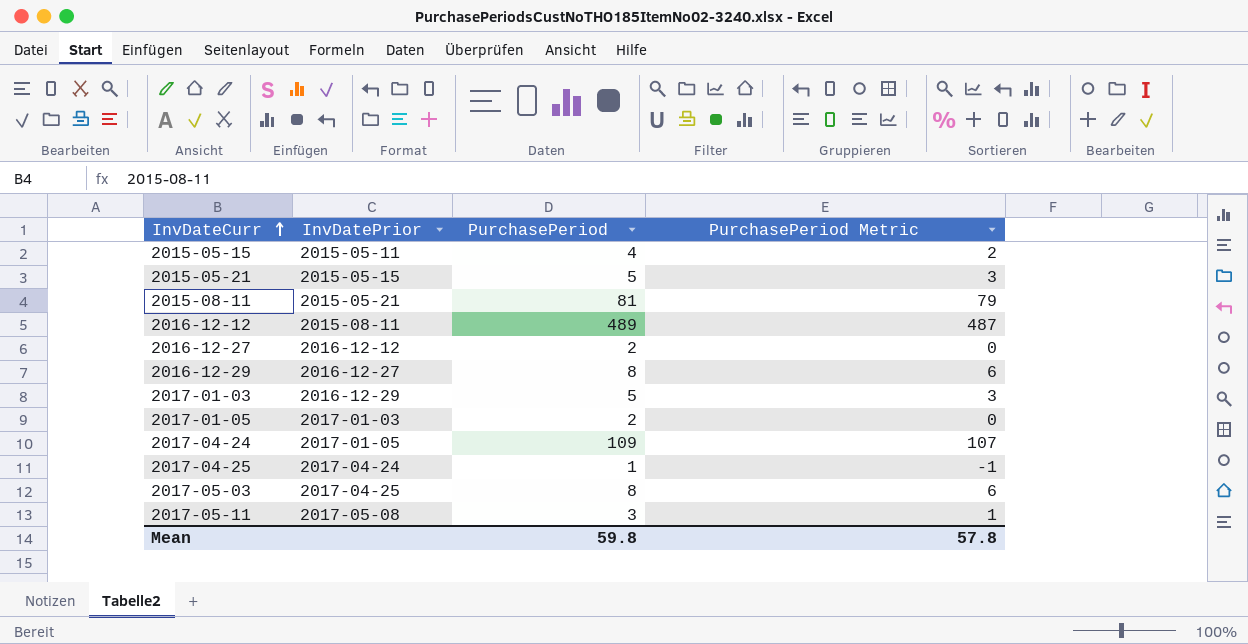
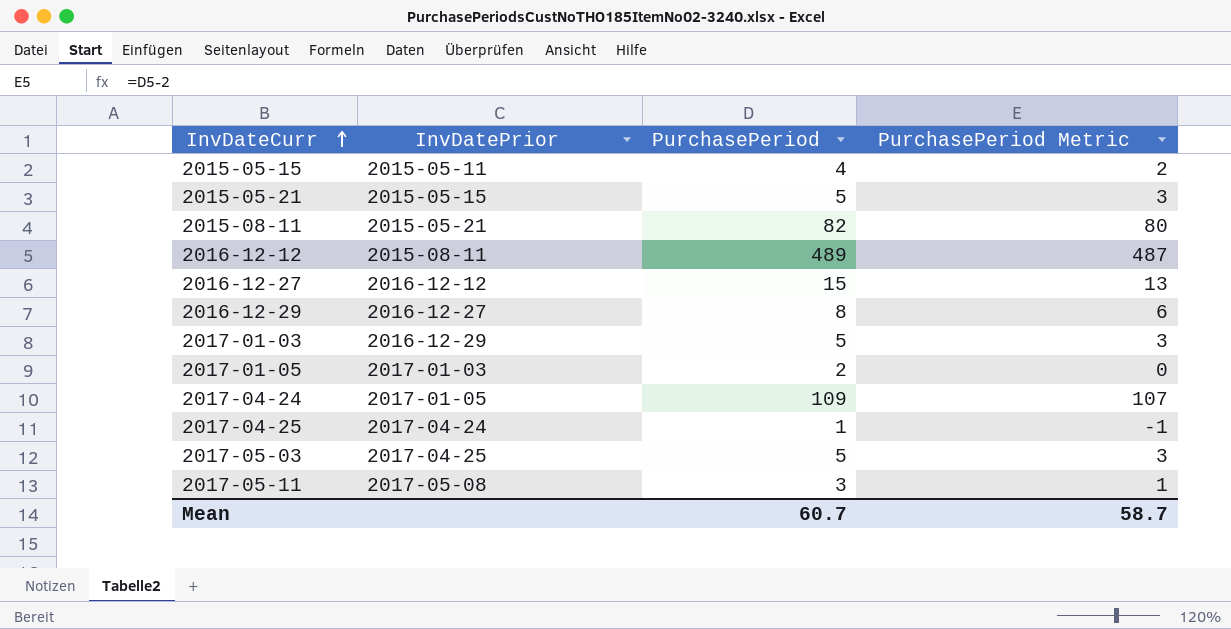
2015-08-11 | PurchasePeriod: 81 -> 82
2015-08-11 | PurchasePeriod Metric: 79 -> 80
2016-12-27 | PurchasePeriod: 2 -> 15
2016-12-27 | PurchasePeriod Metric: 0 -> 13
2017-05-03 | PurchasePeriod: 8 -> 5
2017-05-03 | PurchasePeriod Metric: 6 -> 3
Mean | PurchasePeriod: 59.8 -> 60.7
Mean | PurchasePeriod Metric: 57.8 -> 58.7

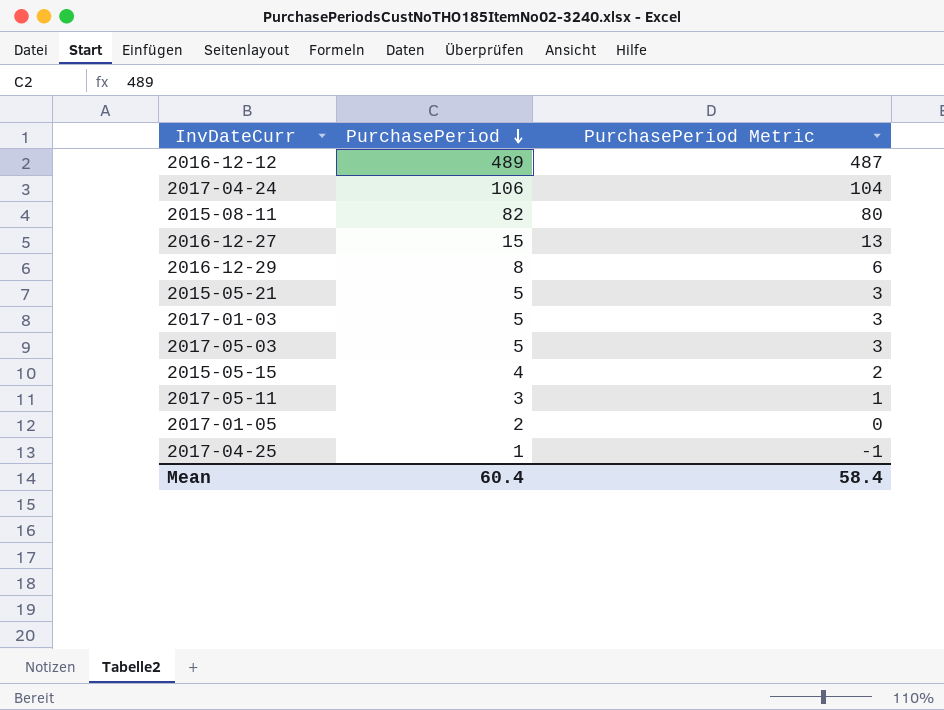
row order: InvDateCurr ascending -> PurchasePeriod descending
column InvDatePrior | position: 2 -> none
2017-04-24 | PurchasePeriod: 109 -> 106
2017-04-24 | PurchasePeriod Metric: 107 -> 104
Mean | PurchasePeriod: 60.7 -> 60.4
Mean | PurchasePeriod Metric: 58.7 -> 58.4

